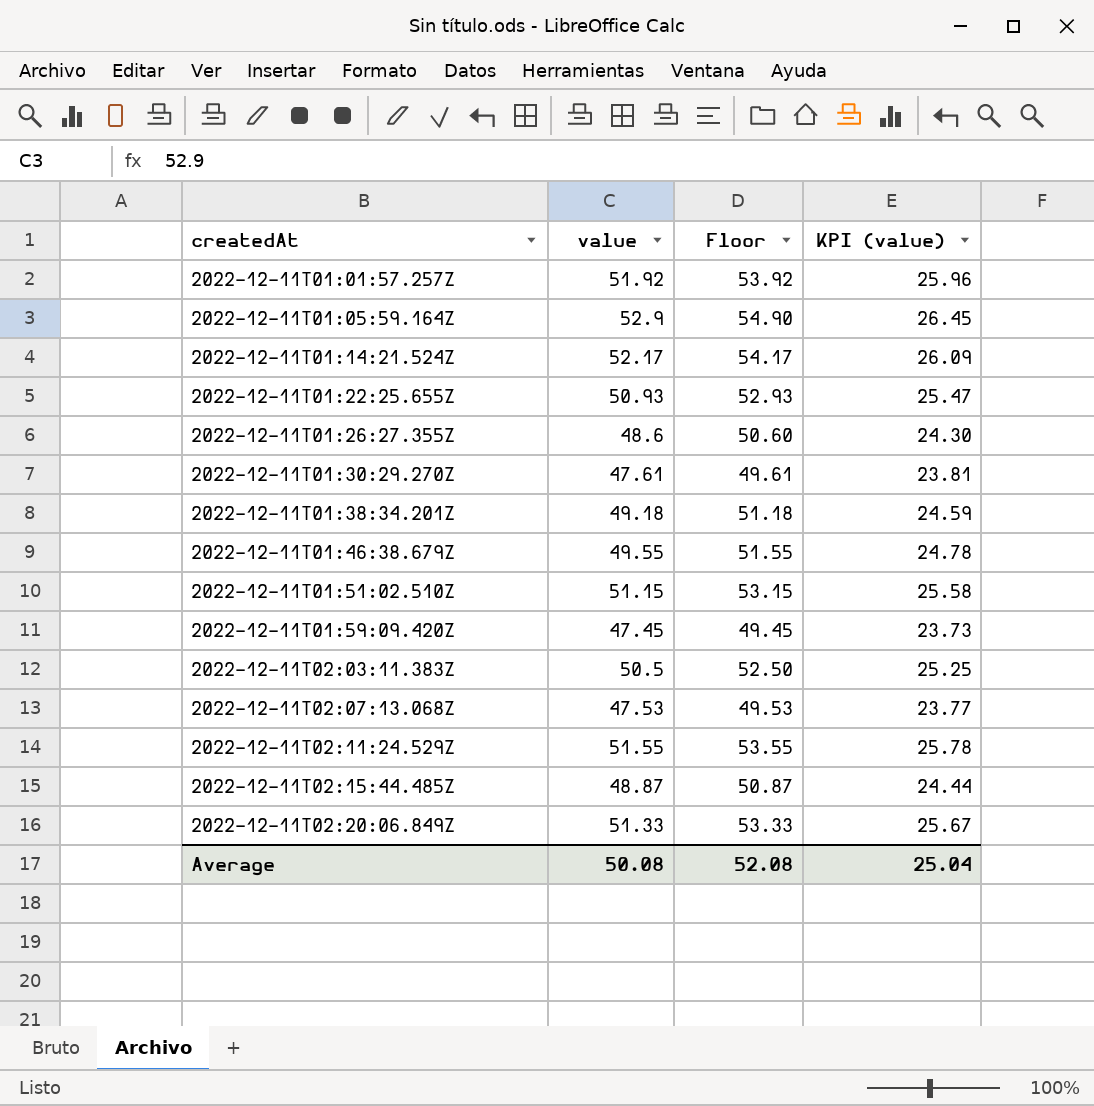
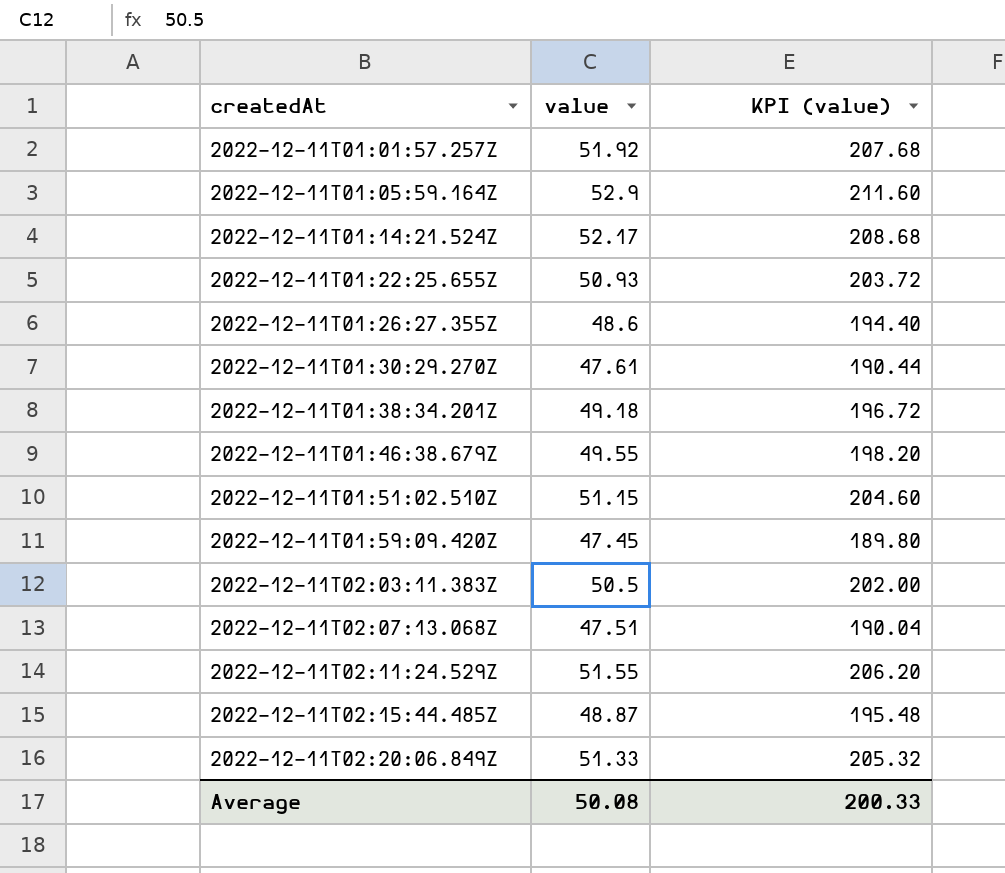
column Floor | formula: [value] + 2 -> none
column KPI (value) | formula: [value] * 0.5 -> [value] * 4
2022-12-11T02:07:13.068Z | value: 47.53 -> 47.51
Average | KPI (value): 25.04 -> 200.33

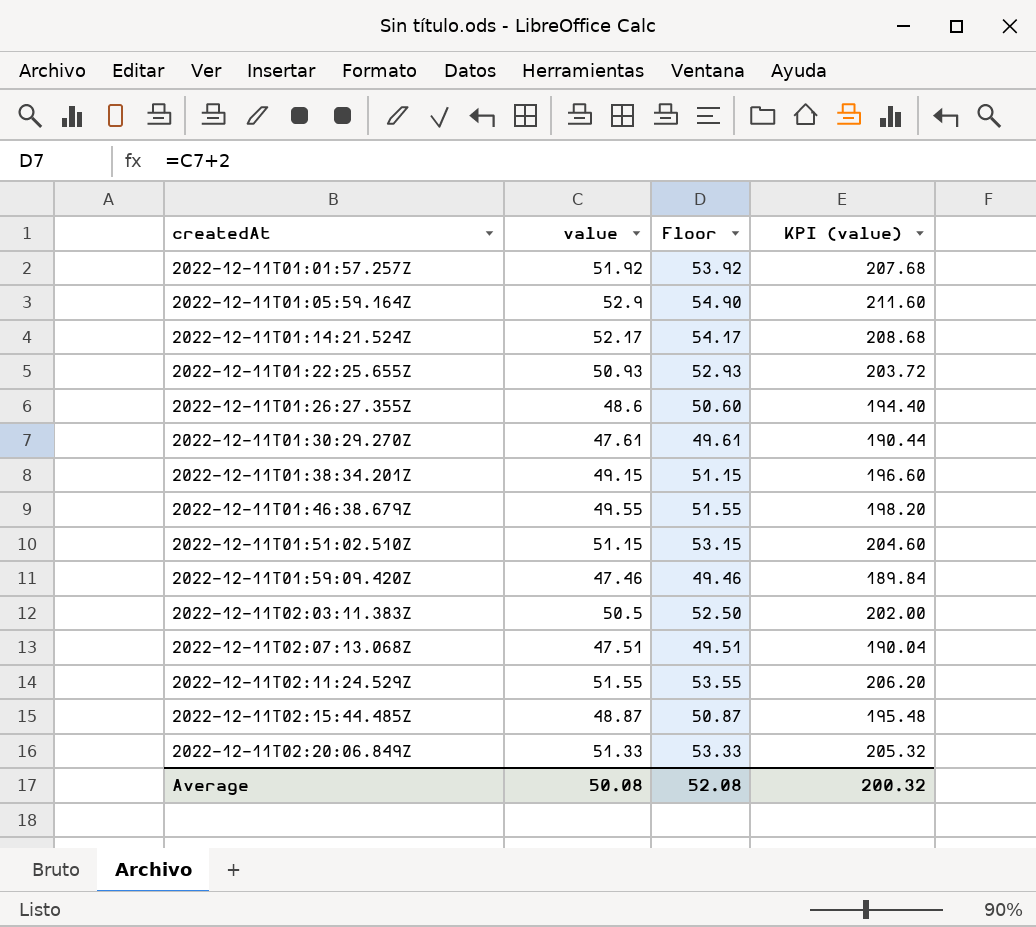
column Floor | formula: none -> [value] + 2
2022-12-11T01:38:34.201Z | value: 49.18 -> 49.15
2022-12-11T01:38:34.201Z | KPI (value): 196.72 -> 196.60
2022-12-11T01:59:09.420Z | value: 47.45 -> 47.46
2022-12-11T01:59:09.420Z | KPI (value): 189.80 -> 189.84
Average | KPI (value): 200.33 -> 200.32

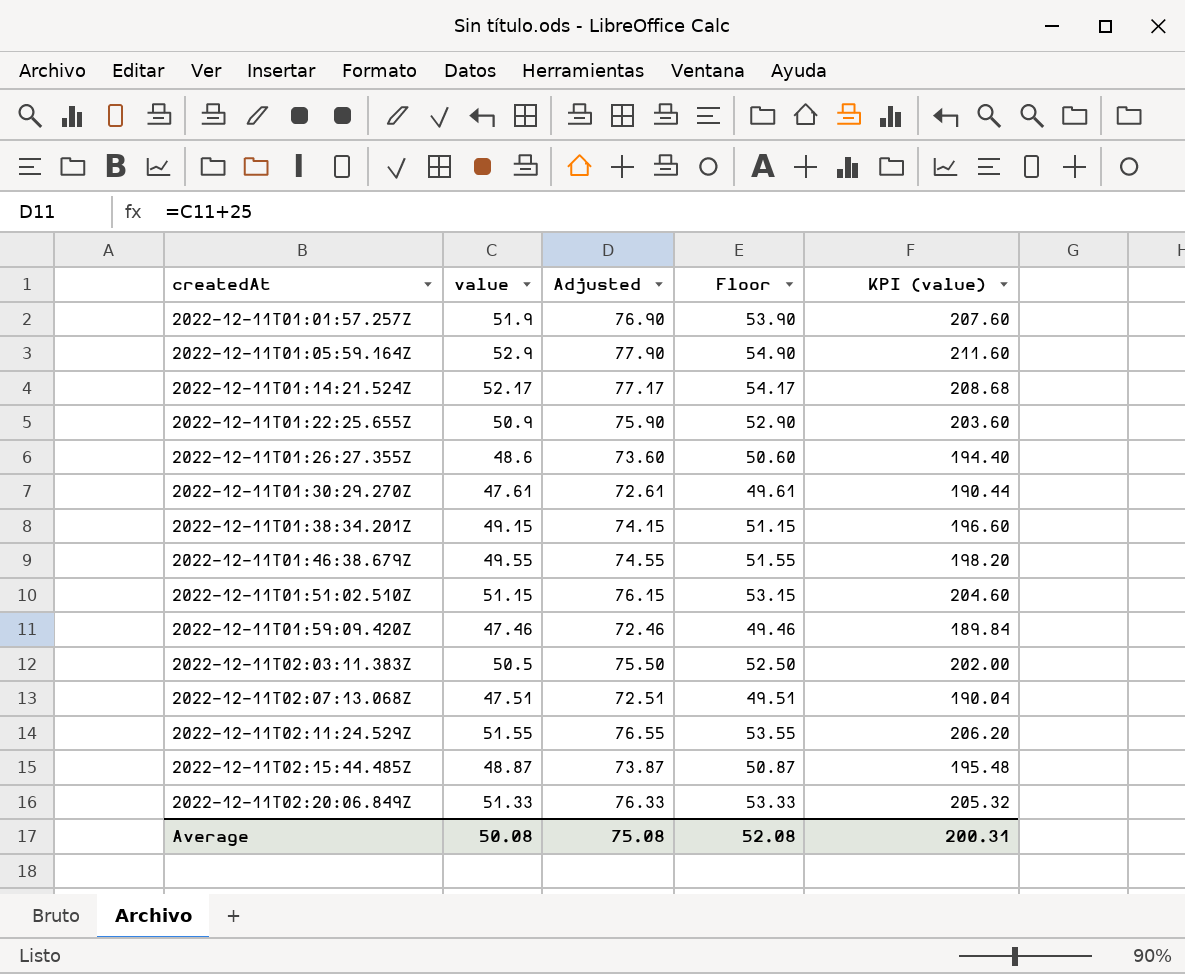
column Adjusted | formula: none -> [value] + 25
2022-12-11T01:01:57.257Z | value: 51.92 -> 51.9
2022-12-11T01:01:57.257Z | Floor: 53.92 -> 53.90
2022-12-11T01:01:57.257Z | KPI (value): 207.68 -> 207.60
2022-12-11T01:22:25.655Z | value: 50.93 -> 50.9
2022-12-11T01:22:25.655Z | Floor: 52.93 -> 52.90
2022-12-11T01:22:25.655Z | KPI (value): 203.72 -> 203.60
Average | KPI (value): 200.32 -> 200.31

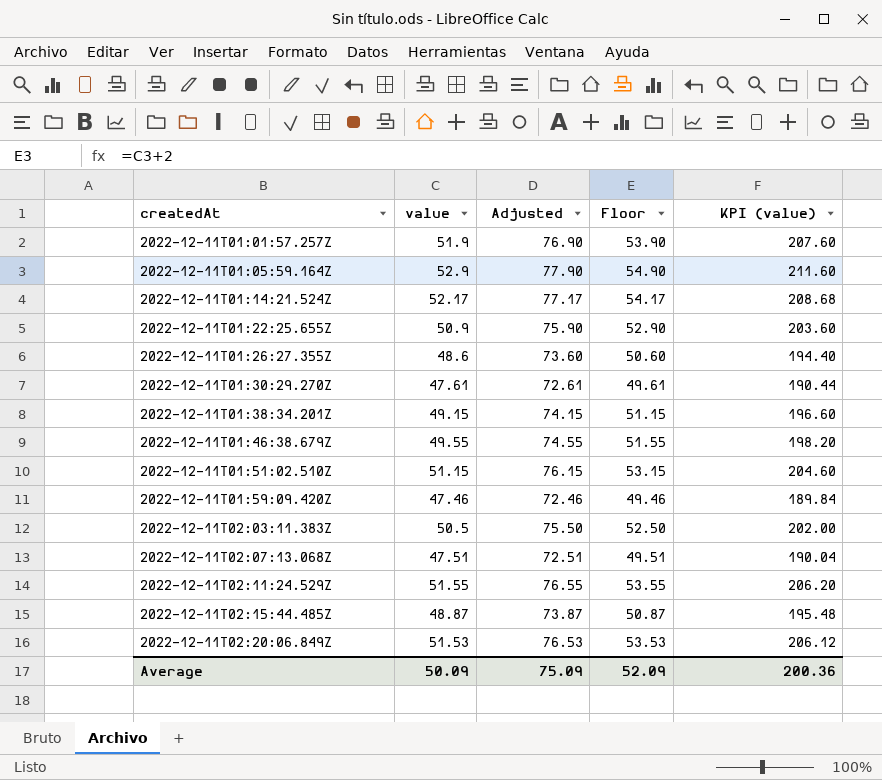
2022-12-11T02:20:06.849Z | value: 51.33 -> 51.53
2022-12-11T02:20:06.849Z | Adjusted: 76.33 -> 76.53
2022-12-11T02:20:06.849Z | Floor: 53.33 -> 53.53
2022-12-11T02:20:06.849Z | KPI (value): 205.32 -> 206.12
Average | value: 50.08 -> 50.09
Average | Adjusted: 75.08 -> 75.09
Average | Floor: 52.08 -> 52.09
Average | KPI (value): 200.31 -> 200.36

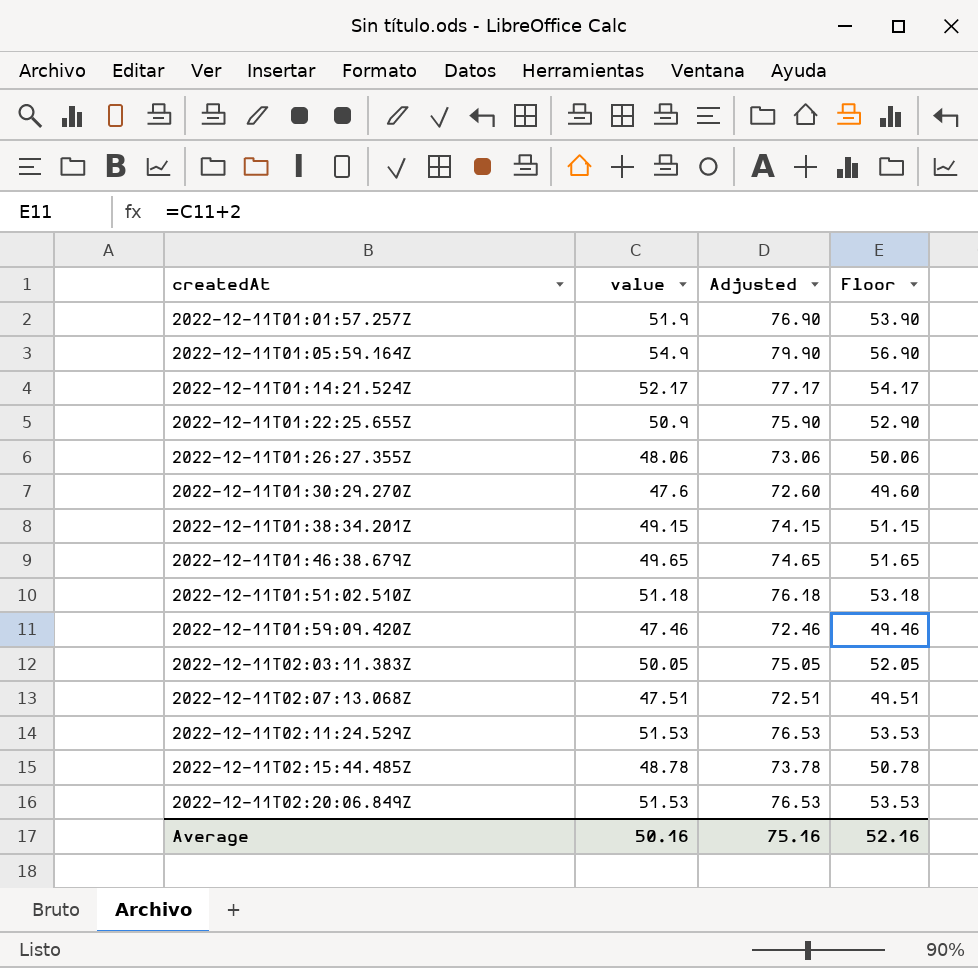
column KPI (value) | formula: [value] * 4 -> none
2022-12-11T01:05:59.164Z | value: 52.9 -> 54.9
2022-12-11T01:05:59.164Z | Adjusted: 77.90 -> 79.90
2022-12-11T01:05:59.164Z | Floor: 54.90 -> 56.90
2022-12-11T01:26:27.355Z | value: 48.6 -> 48.06
2022-12-11T01:26:27.355Z | Adjusted: 73.60 -> 73.06
2022-12-11T01:26:27.355Z | Floor: 50.60 -> 50.06
2022-12-11T01:30:29.270Z | value: 47.61 -> 47.6
2022-12-11T01:30:29.270Z | Adjusted: 72.61 -> 72.60
2022-12-11T01:30:29.270Z | Floor: 49.61 -> 49.60
2022-12-11T01:46:38.679Z | value: 49.55 -> 49.65
2022-12-11T01:46:38.679Z | Adjusted: 74.55 -> 74.65
2022-12-11T01:46:38.679Z | Floor: 51.55 -> 51.65
2022-12-11T01:51:02.510Z | value: 51.15 -> 51.18
2022-12-11T01:51:02.510Z | Adjusted: 76.15 -> 76.18
2022-12-11T01:51:02.510Z | Floor: 53.15 -> 53.18
2022-12-11T02:03:11.383Z | value: 50.5 -> 50.05
2022-12-11T02:03:11.383Z | Adjusted: 75.50 -> 75.05
2022-12-11T02:03:11.383Z | Floor: 52.50 -> 52.05
2022-12-11T02:11:24.529Z | value: 51.55 -> 51.53
2022-12-11T02:11:24.529Z | Adjusted: 76.55 -> 76.53
2022-12-11T02:11:24.529Z | Floor: 53.55 -> 53.53
2022-12-11T02:15:44.485Z | value: 48.87 -> 48.78
2022-12-11T02:15:44.485Z | Adjusted: 73.87 -> 73.78
2022-12-11T02:15:44.485Z | Floor: 50.87 -> 50.78
Average | value: 50.09 -> 50.16
Average | Adjusted: 75.09 -> 75.16
Average | Floor: 52.09 -> 52.16

